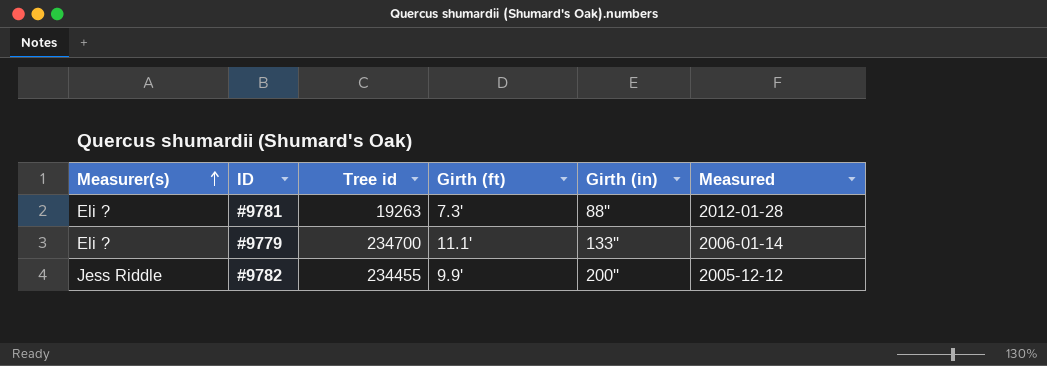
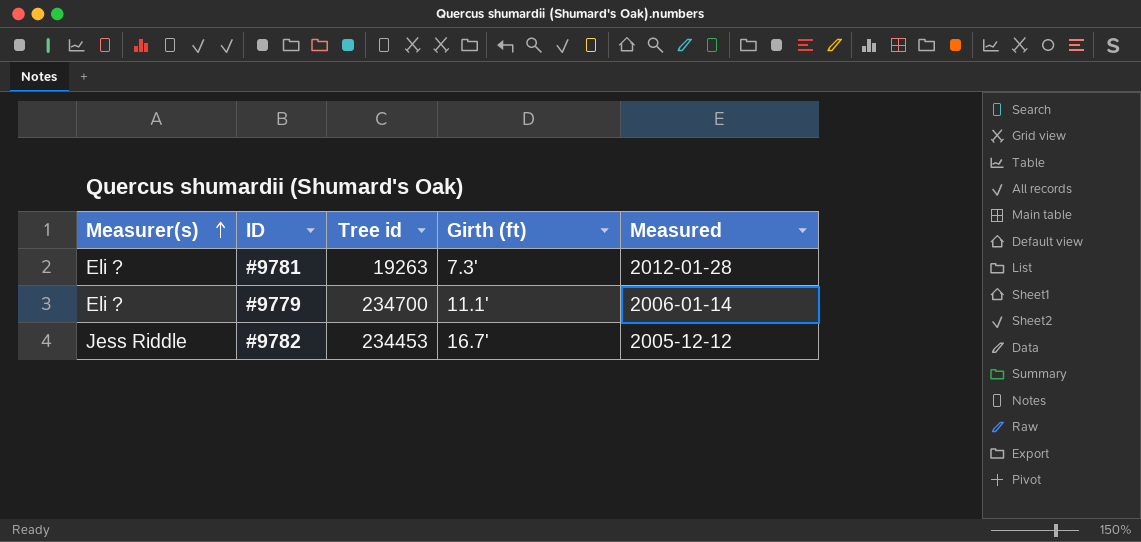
column Girth (in) | position: 5 -> none
#9782 | Tree id: 234455 -> 234453
#9782 | Girth (ft): 9.9' -> 16.7'

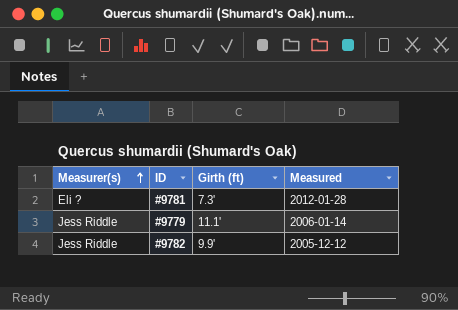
column Tree id | position: 3 -> none
#9779 | Measurer(s): Eli ? -> Jess Riddle
#9782 | Girth (ft): 16.7' -> 9.9'

